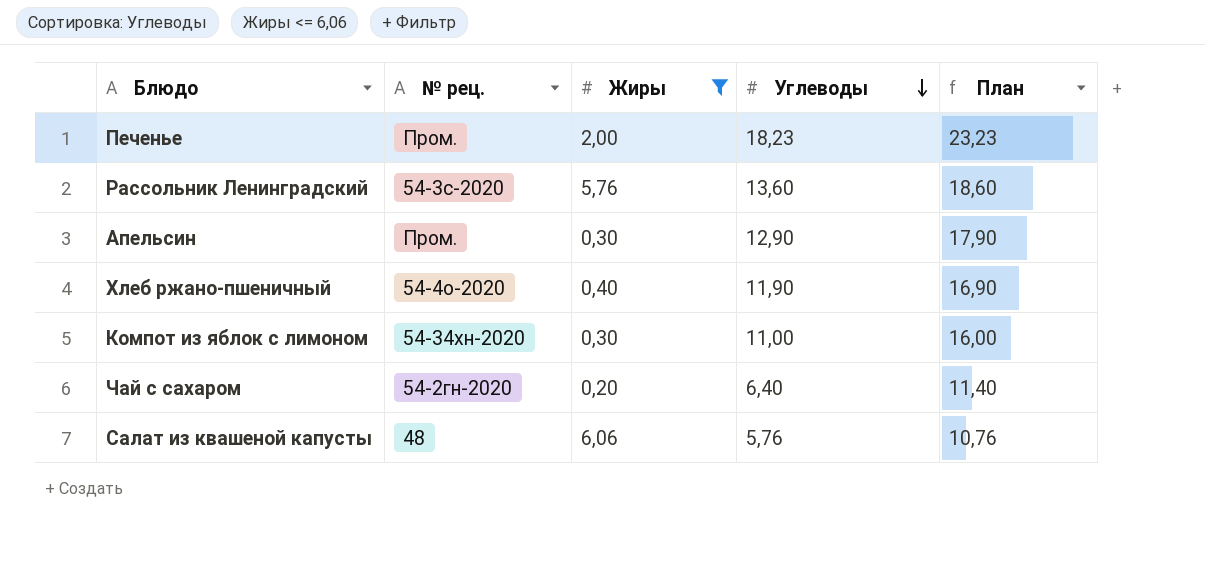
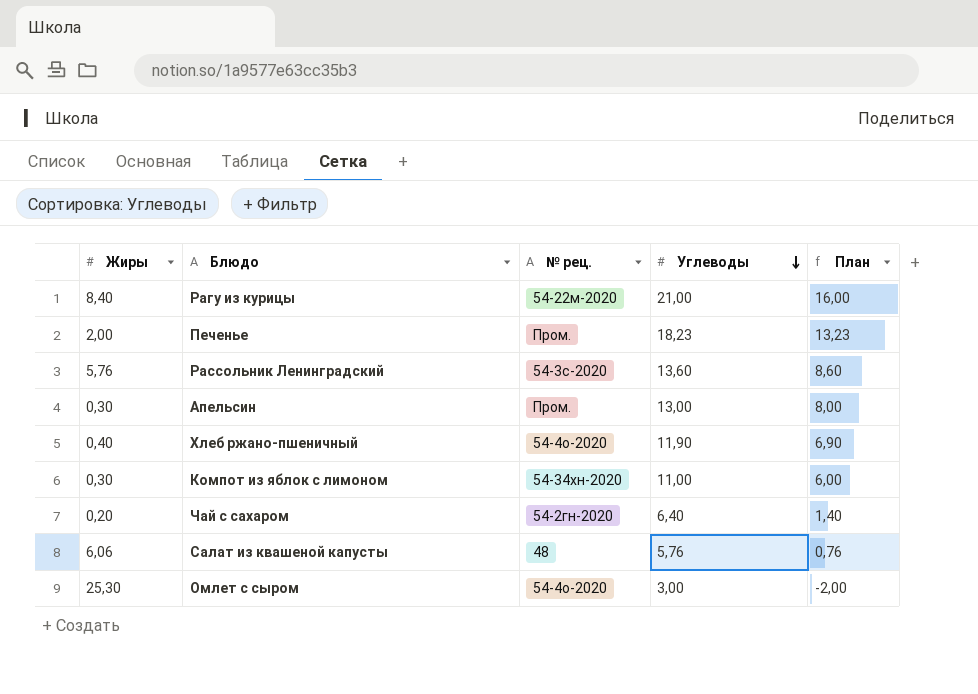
filter: Жиры <= 6,06 -> none
column Жиры | position: 3 -> 1
column План | formula: [Углеводы] + 5 -> [Углеводы] - 5
Апельсин | Углеводы: 12,90 -> 13,00

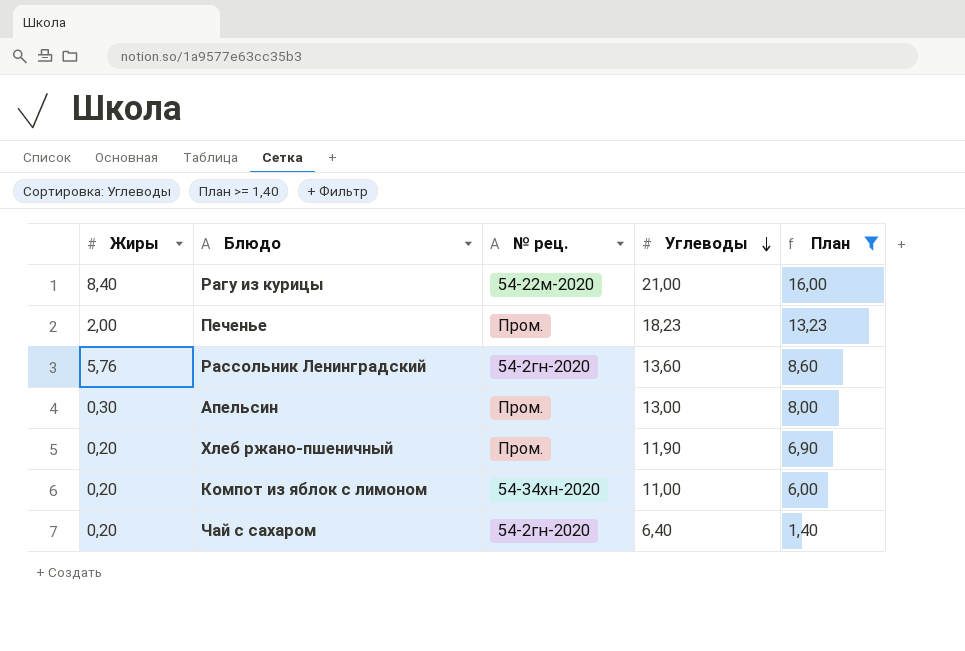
filter: none -> План >= 1,40
Рассольник Ленинградский | № рец.: 54-3с-2020 -> 54-2гн-2020
Хлеб ржано-пшеничный | Жиры: 0,40 -> 0,20
Хлеб ржано-пшеничный | № рец.: 54-4о-2020 -> Пром.
Компот из яблок с лимоном | Жиры: 0,30 -> 0,20

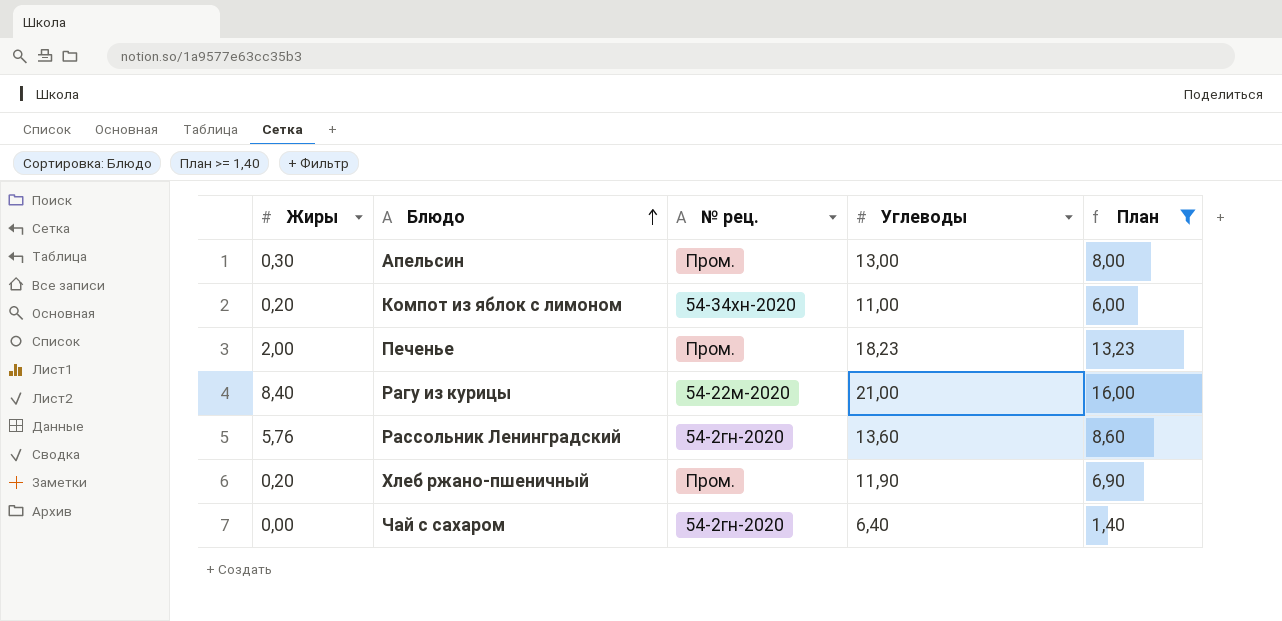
row order: Углеводы descending -> Блюдо ascending
Чай с сахаром | Жиры: 0,20 -> 0,00

